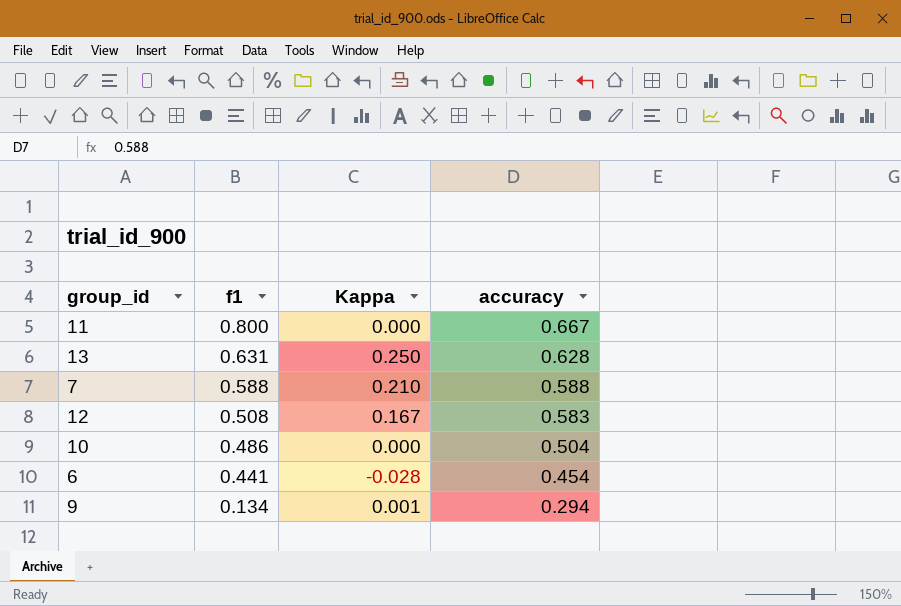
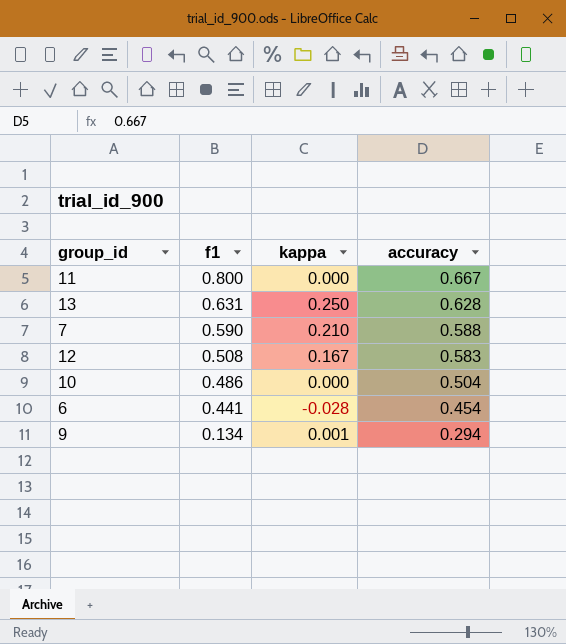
column name: Kappa -> kappa
7 | f1: 0.588 -> 0.590

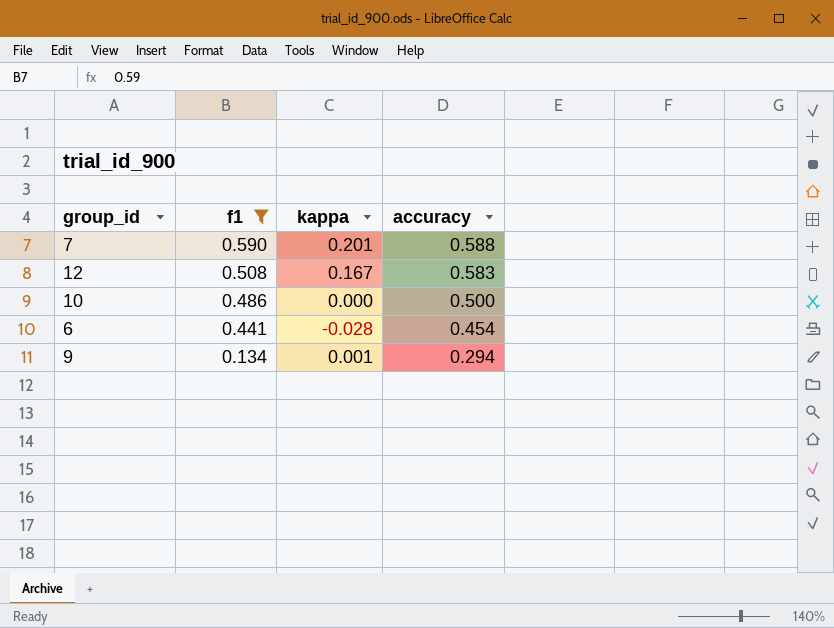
filter: none -> f1 <= 0.590
7 | kappa: 0.210 -> 0.201
10 | accuracy: 0.504 -> 0.500

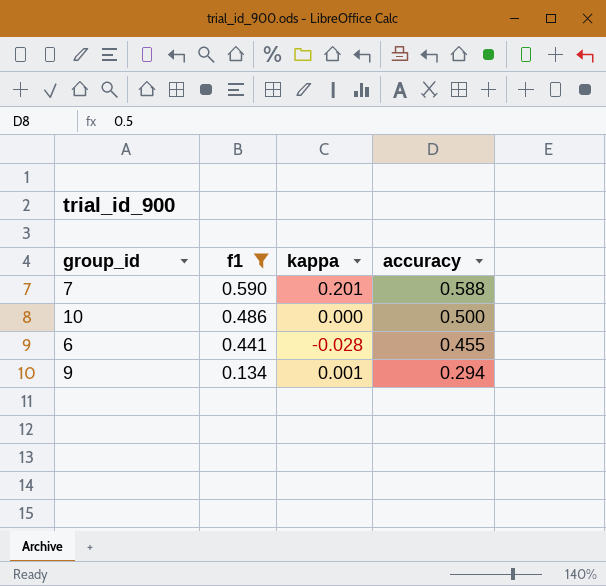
row 12: 0.508 | 0.167 | 0.583 -> none
6 | accuracy: 0.454 -> 0.455

